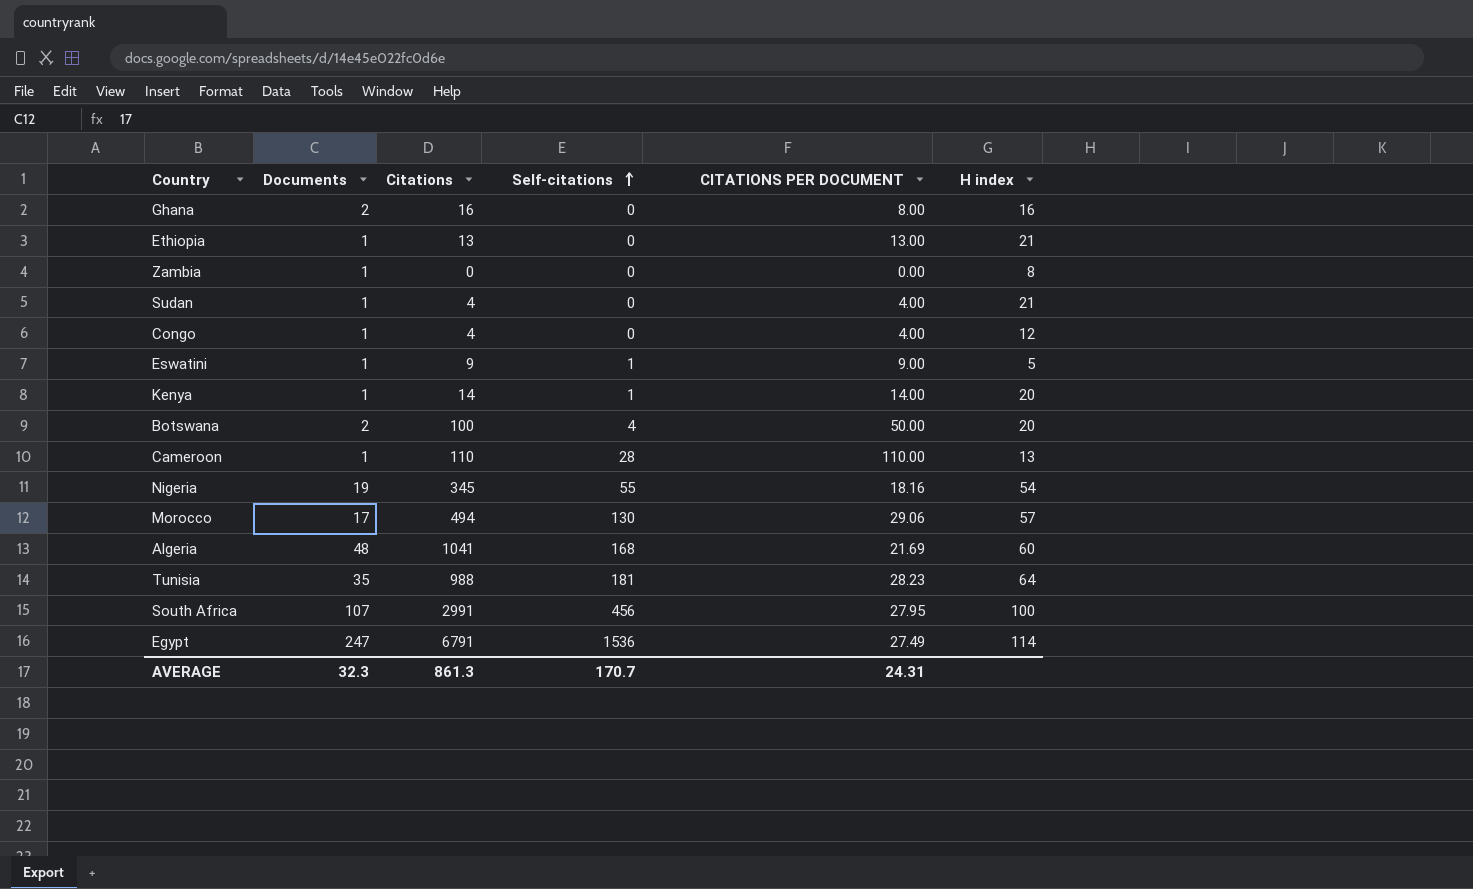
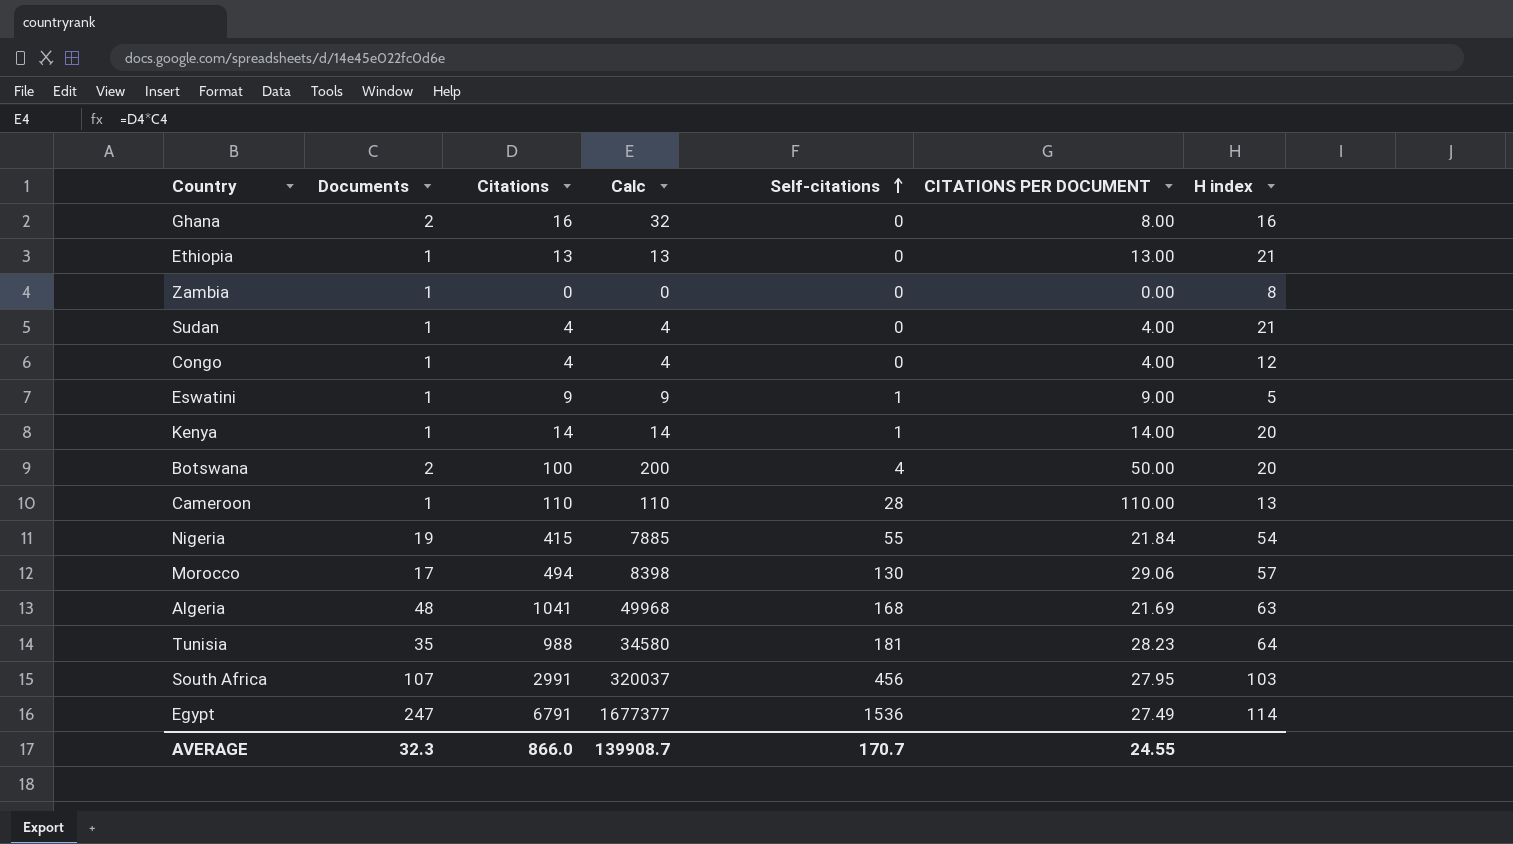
column Calc | formula: none -> [Documents] * [Citations]
Nigeria | Citations: 345 -> 415
Nigeria | CITATIONS PER DOCUMENT: 18.16 -> 21.84
Algeria | H index: 60 -> 63
South Africa | H index: 100 -> 103
AVERAGE | Citations: 861.3 -> 866.0
AVERAGE | CITATIONS PER DOCUMENT: 24.31 -> 24.55

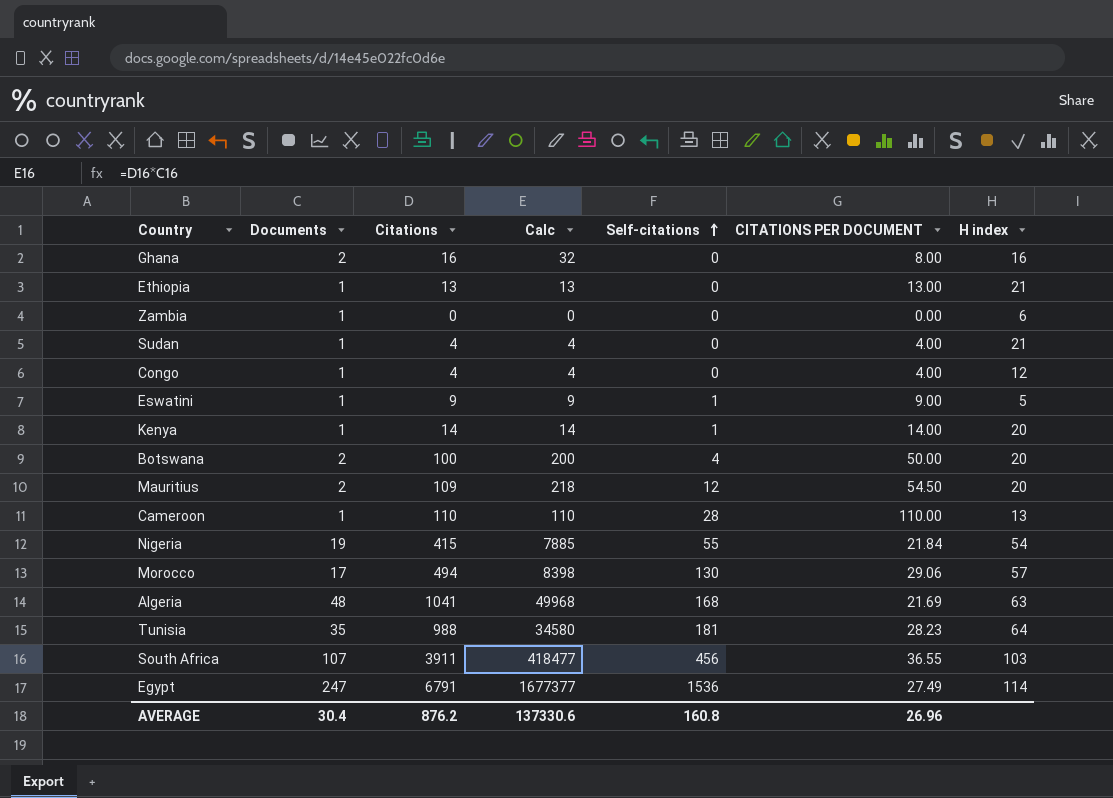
Zambia | H index: 8 -> 6
row Mauritius: none -> 2 | 109 | 218 | 12 | 54.50 | 20
South Africa | Citations: 2991 -> 3911
South Africa | Calc: 320037 -> 418477
South Africa | CITATIONS PER DOCUMENT: 27.95 -> 36.55
AVERAGE | Documents: 32.3 -> 30.4
AVERAGE | Citations: 866.0 -> 876.2
AVERAGE | Calc: 139908.7 -> 137330.6
AVERAGE | Self-citations: 170.7 -> 160.8
AVERAGE | CITATIONS PER DOCUMENT: 24.55 -> 26.96

